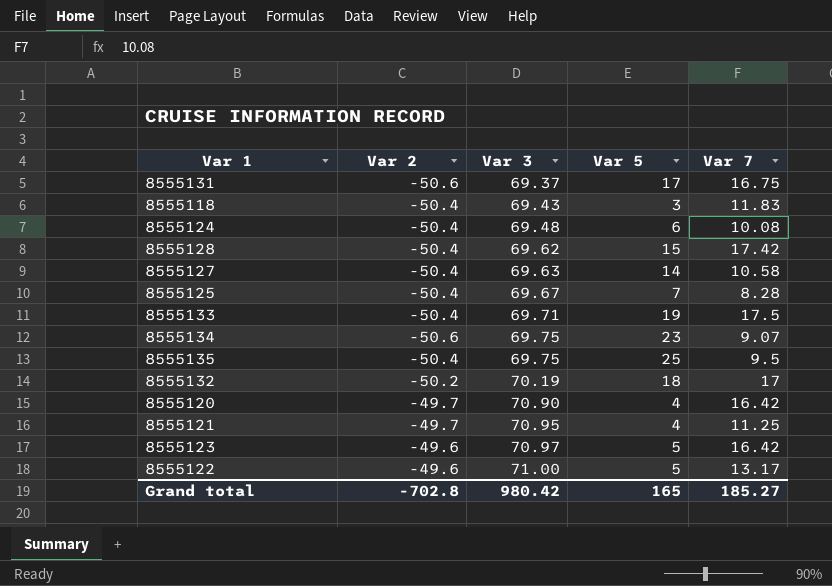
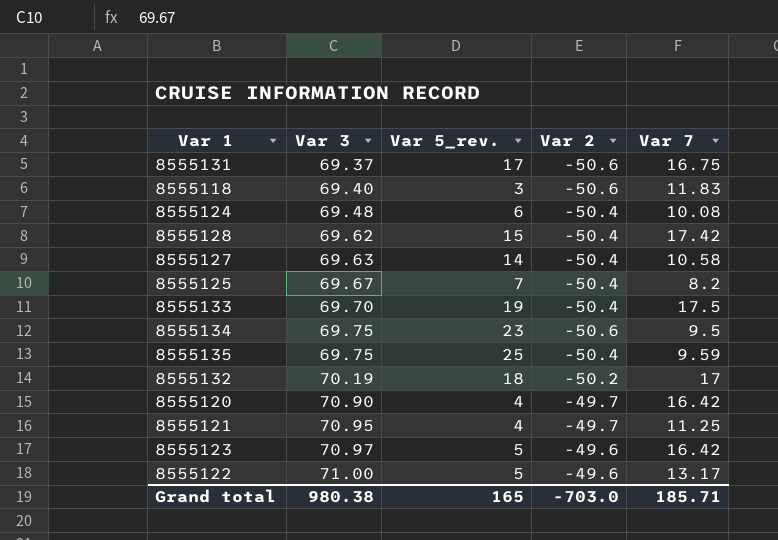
column name: Var 5 -> Var 5_rev.
column Var 2 | position: 2 -> 4
8555118 | Var 3: 69.43 -> 69.40
8555118 | Var 2: -50.4 -> -50.6
8555125 | Var 7: 8.28 -> 8.2
8555133 | Var 3: 69.71 -> 69.70
8555134 | Var 7: 9.07 -> 9.5
8555135 | Var 7: 9.5 -> 9.59
Grand total | Var 3: 980.42 -> 980.38
Grand total | Var 2: -702.8 -> -703.0
Grand total | Var 7: 185.27 -> 185.71

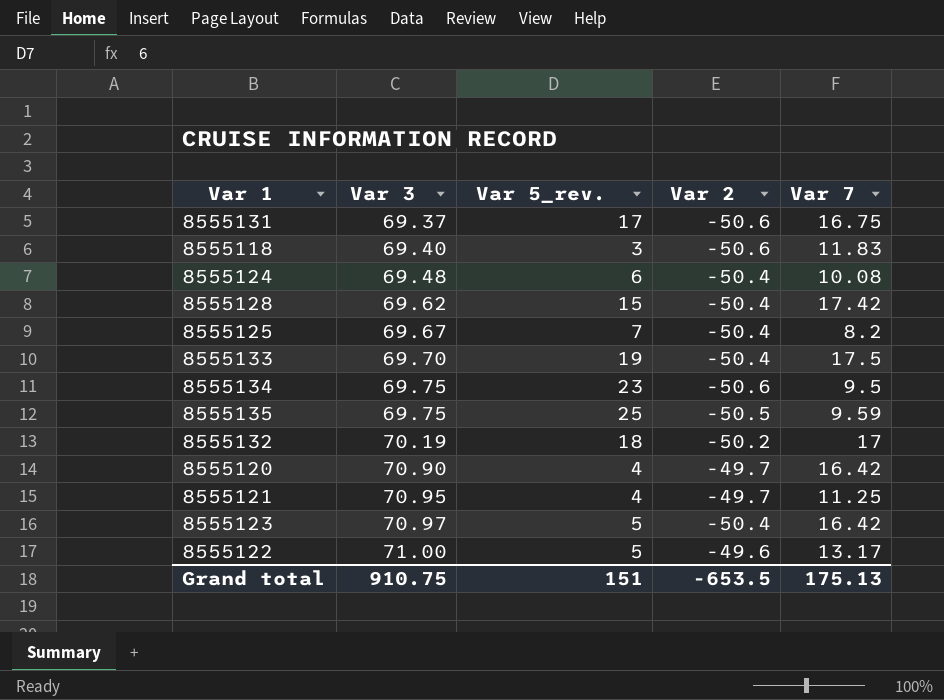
row 8555127: 69.63 | 14 | -50.4 | 10.58 -> none
8555135 | Var 2: -50.4 -> -50.5
8555123 | Var 2: -49.6 -> -50.4
Grand total | Var 3: 980.38 -> 910.75
Grand total | Var 5_rev.: 165 -> 151
Grand total | Var 2: -703.0 -> -653.5
Grand total | Var 7: 185.71 -> 175.13

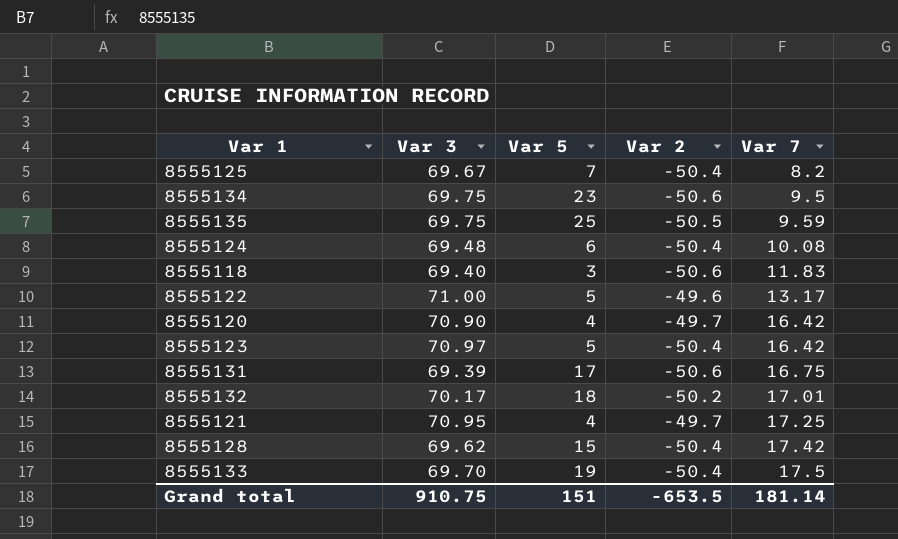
row order: Var 3 ascending -> Var 7 ascending
column name: Var 5_rev. -> Var 5
8555131 | Var 3: 69.37 -> 69.39
8555132 | Var 3: 70.19 -> 70.17
8555132 | Var 7: 17 -> 17.01
8555121 | Var 7: 11.25 -> 17.25
Grand total | Var 7: 175.13 -> 181.14

